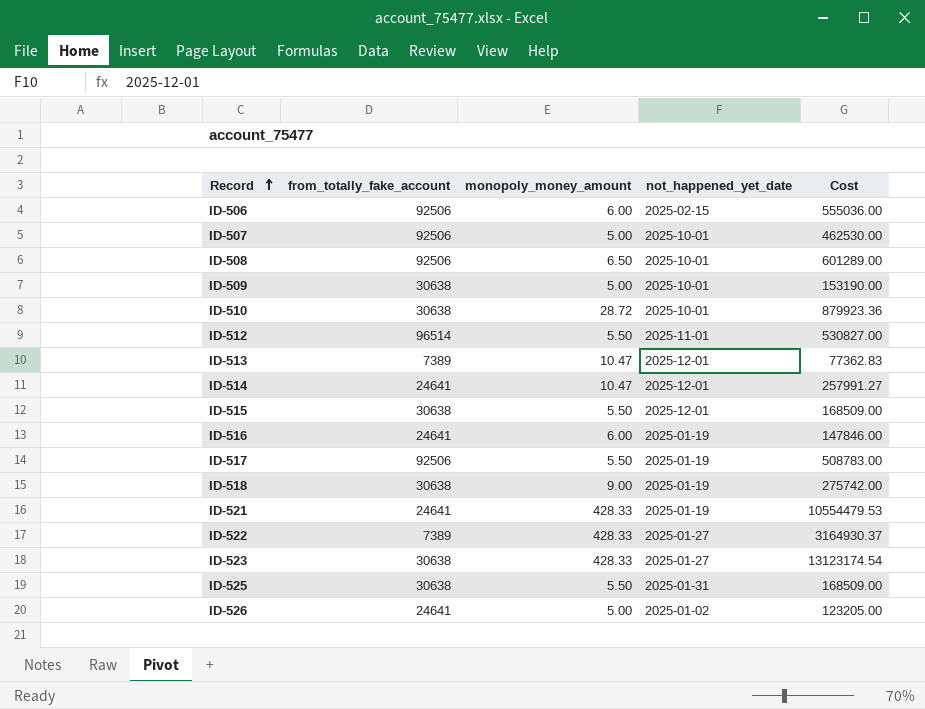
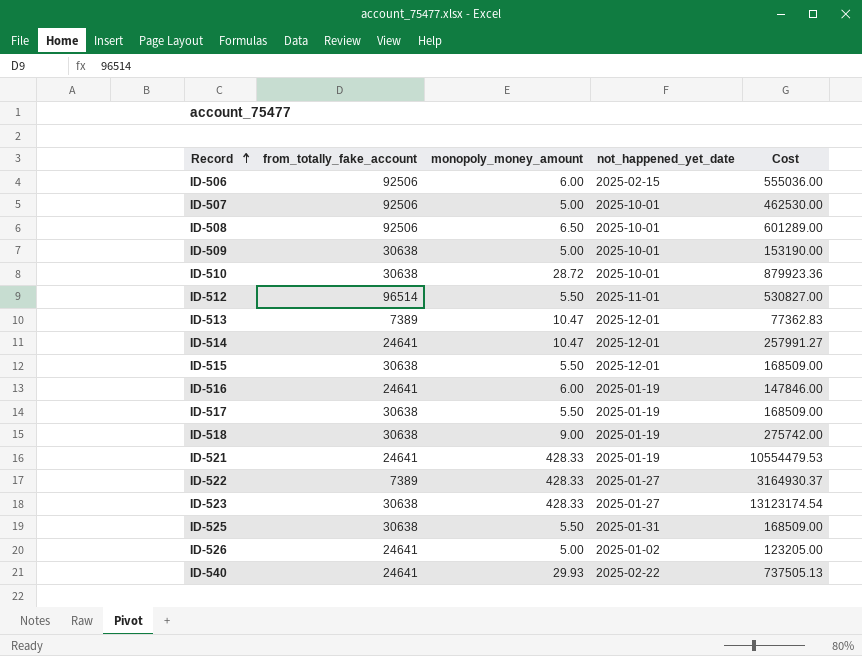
ID-517 | from_totally_fake_account: 92506 -> 30638
ID-517 | Cost: 508783.00 -> 168509.00
row ID-540: none -> 24641 | 29.93 | 2025-02-22 | 737505.13

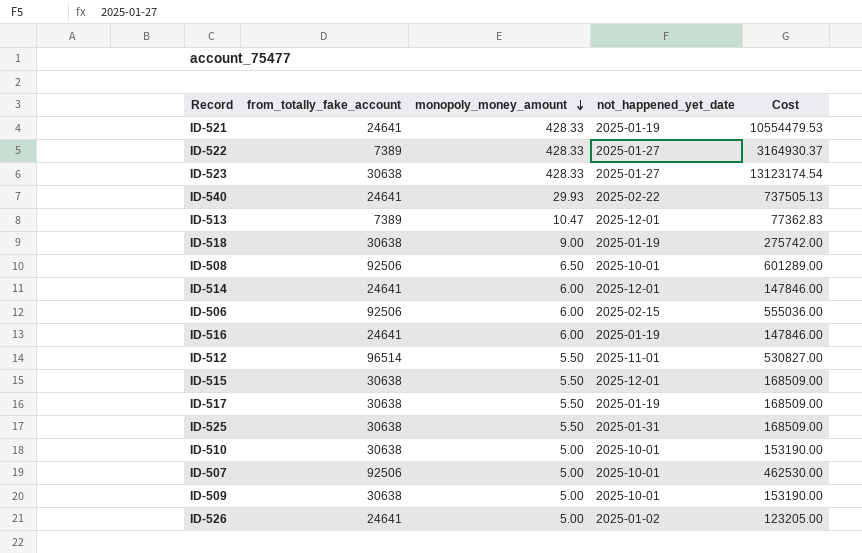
row order: Record ascending -> monopoly_money_amount descending
ID-514 | monopoly_money_amount: 10.47 -> 6.00
ID-514 | Cost: 257991.27 -> 147846.00
ID-510 | monopoly_money_amount: 28.72 -> 5.00
ID-510 | Cost: 879923.36 -> 153190.00

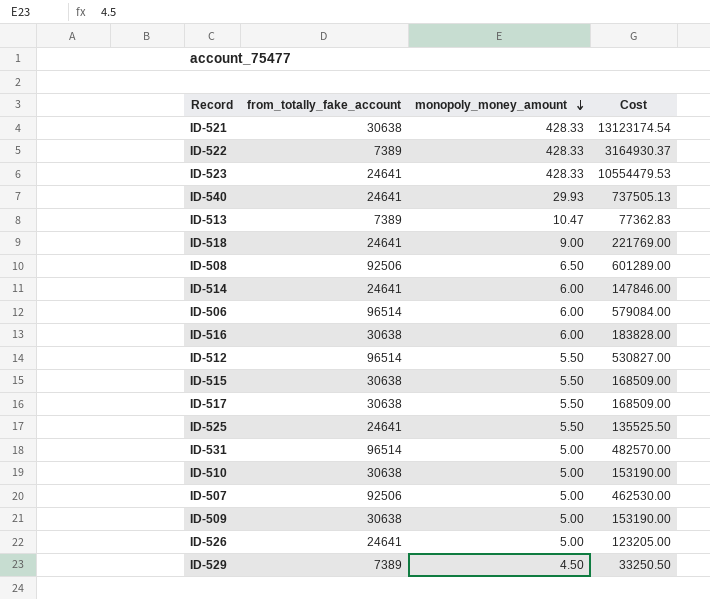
column not_happened_yet_date | position: 4 -> none
ID-521 | from_totally_fake_account: 24641 -> 30638
ID-521 | Cost: 10554479.53 -> 13123174.54
ID-523 | from_totally_fake_account: 30638 -> 24641
ID-523 | Cost: 13123174.54 -> 10554479.53
ID-518 | from_totally_fake_account: 30638 -> 24641
ID-518 | Cost: 275742.00 -> 221769.00
ID-506 | from_totally_fake_account: 92506 -> 96514
ID-506 | Cost: 555036.00 -> 579084.00
ID-516 | from_totally_fake_account: 24641 -> 30638
ID-516 | Cost: 147846.00 -> 183828.00
ID-525 | from_totally_fake_account: 30638 -> 24641
ID-525 | Cost: 168509.00 -> 135525.50
row ID-531: none -> 96514 | 5.00 | 482570.00
row ID-529: none -> 7389 | 4.50 | 33250.50

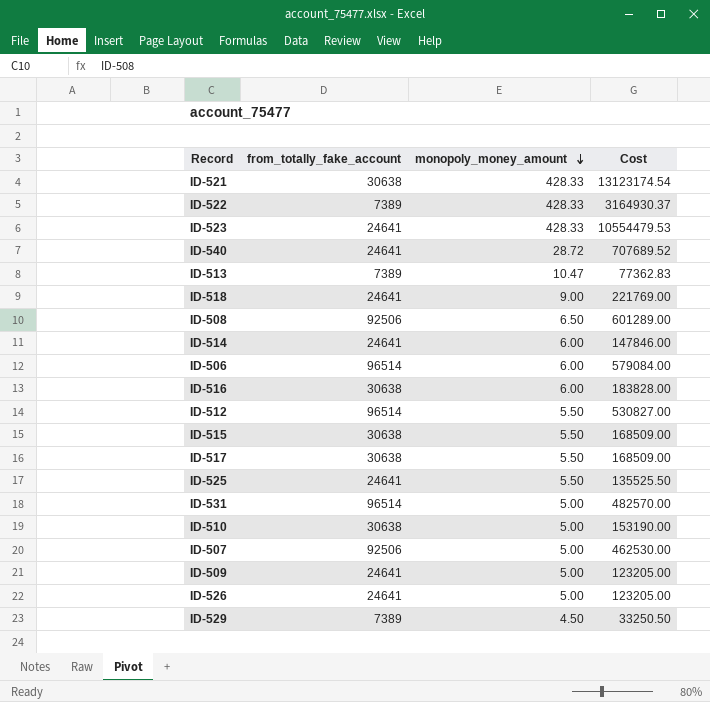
ID-540 | monopoly_money_amount: 29.93 -> 28.72
ID-540 | Cost: 737505.13 -> 707689.52
ID-509 | from_totally_fake_account: 30638 -> 24641
ID-509 | Cost: 153190.00 -> 123205.00

